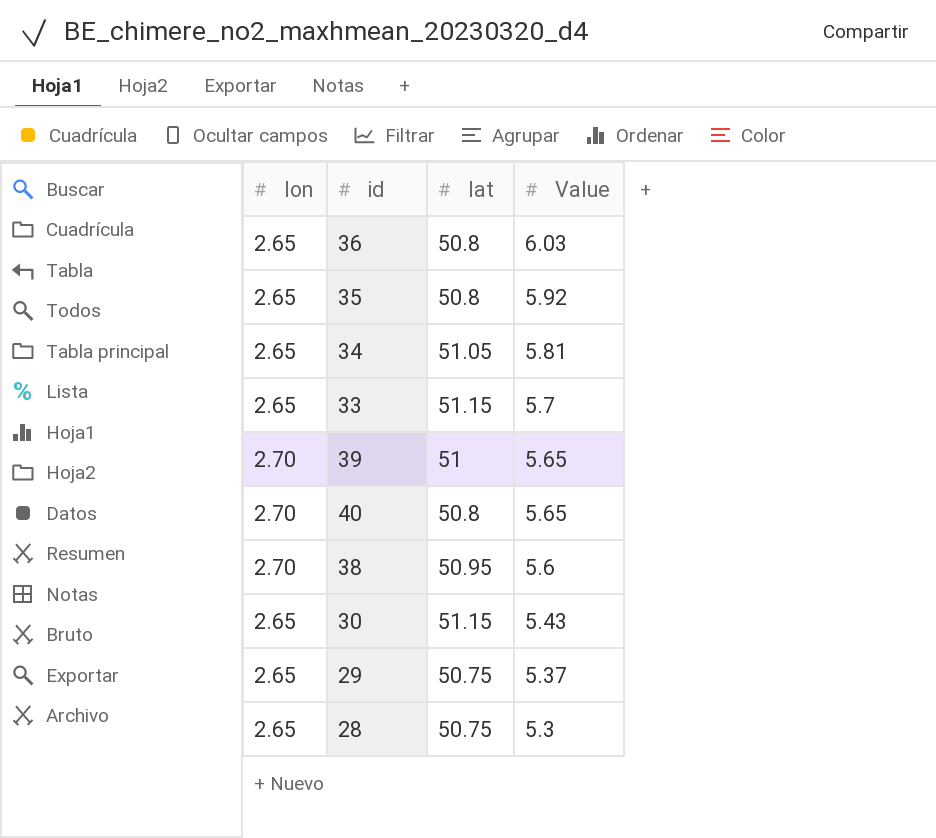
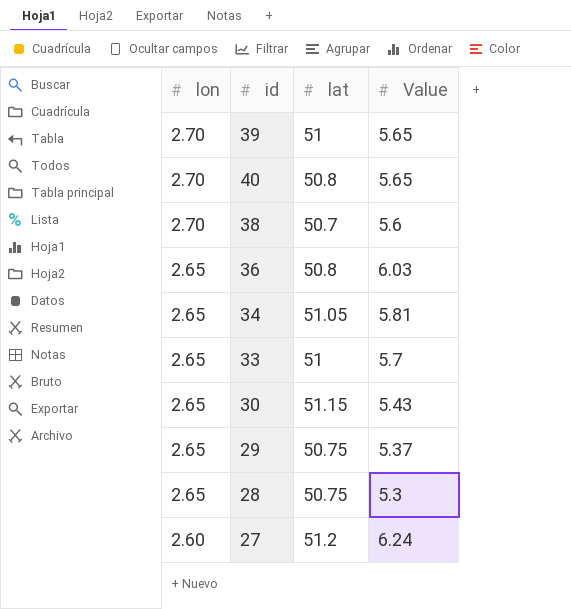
row order: Value descending -> lon descending
row 35: 2.65 | 50.8 | 5.92 -> none
38 | lat: 50.95 -> 50.7
33 | lat: 51.15 -> 51
row 27: none -> 2.60 | 51.2 | 6.24

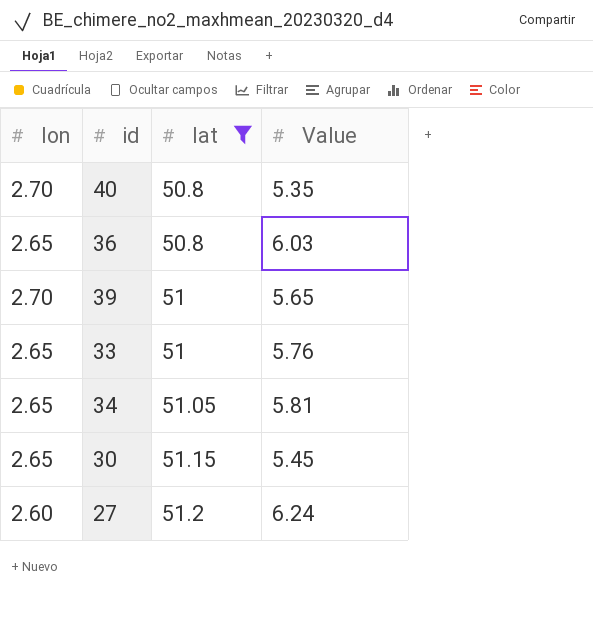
filter: none -> lat >= 50.8
row order: lon descending -> lat ascending
40 | Value: 5.65 -> 5.35
33 | Value: 5.7 -> 5.76
30 | Value: 5.43 -> 5.45

